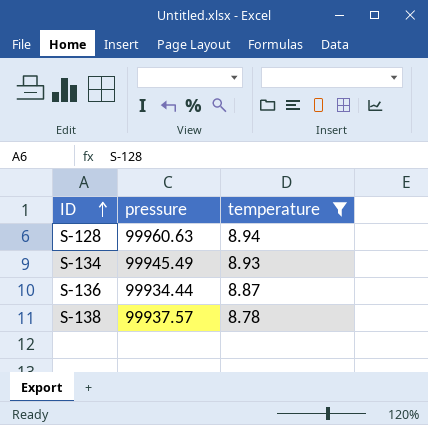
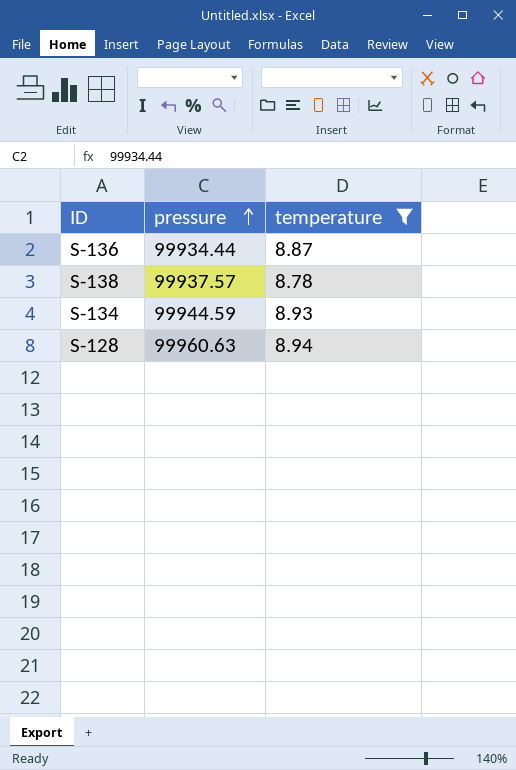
row order: ID ascending -> pressure ascending
S-134 | pressure: 99945.49 -> 99944.59

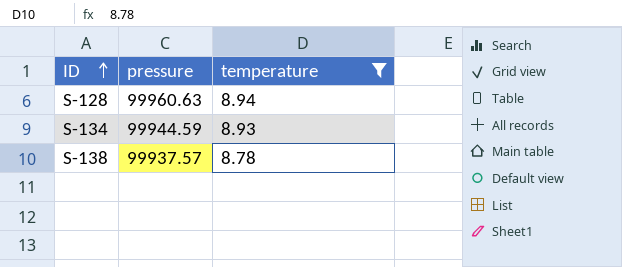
row order: pressure ascending -> ID ascending
row S-136: 99934.44 | 8.87 -> none

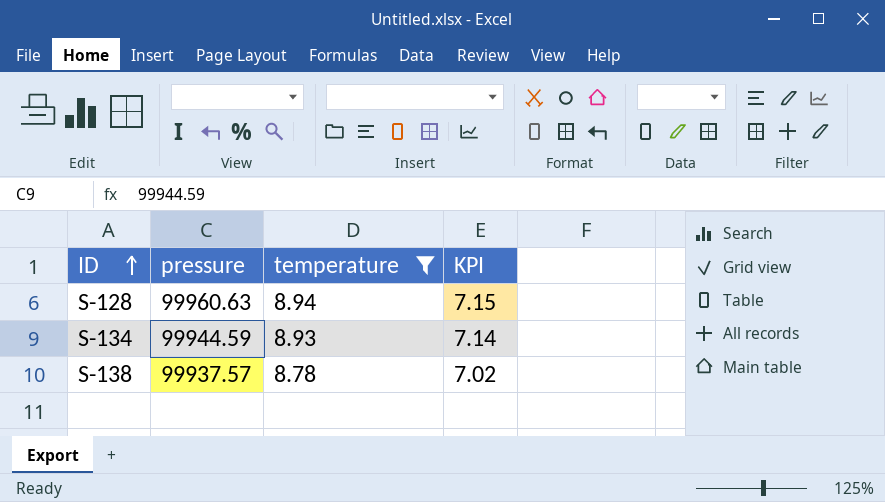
column KPI | formula: none -> [temperature] * 0.8

